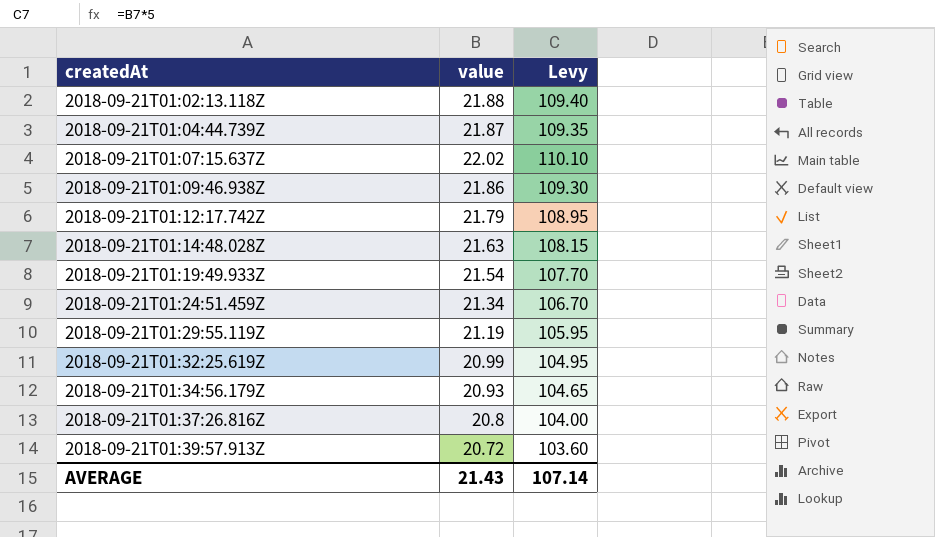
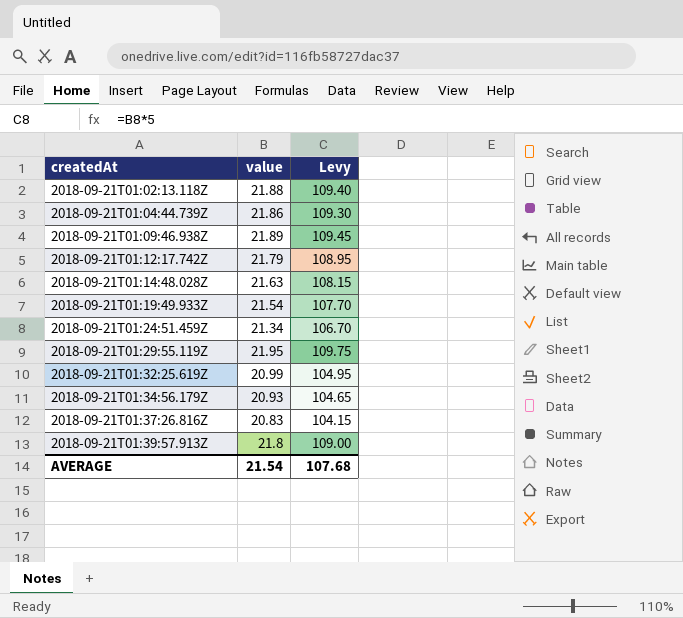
row 2018-09-21T01:07:15.637Z: 22.02 | 110.10 -> none
2018-09-21T01:04:44.739Z | value: 21.87 -> 21.86
2018-09-21T01:04:44.739Z | Levy: 109.35 -> 109.30
2018-09-21T01:09:46.938Z | value: 21.86 -> 21.89
2018-09-21T01:09:46.938Z | Levy: 109.30 -> 109.45
2018-09-21T01:29:55.119Z | value: 21.19 -> 21.95
2018-09-21T01:29:55.119Z | Levy: 105.95 -> 109.75
2018-09-21T01:37:26.816Z | value: 20.8 -> 20.83
2018-09-21T01:37:26.816Z | Levy: 104.00 -> 104.15
2018-09-21T01:39:57.913Z | value: 20.72 -> 21.8
2018-09-21T01:39:57.913Z | Levy: 103.60 -> 109.00
AVERAGE | value: 21.43 -> 21.54
AVERAGE | Levy: 107.14 -> 107.68

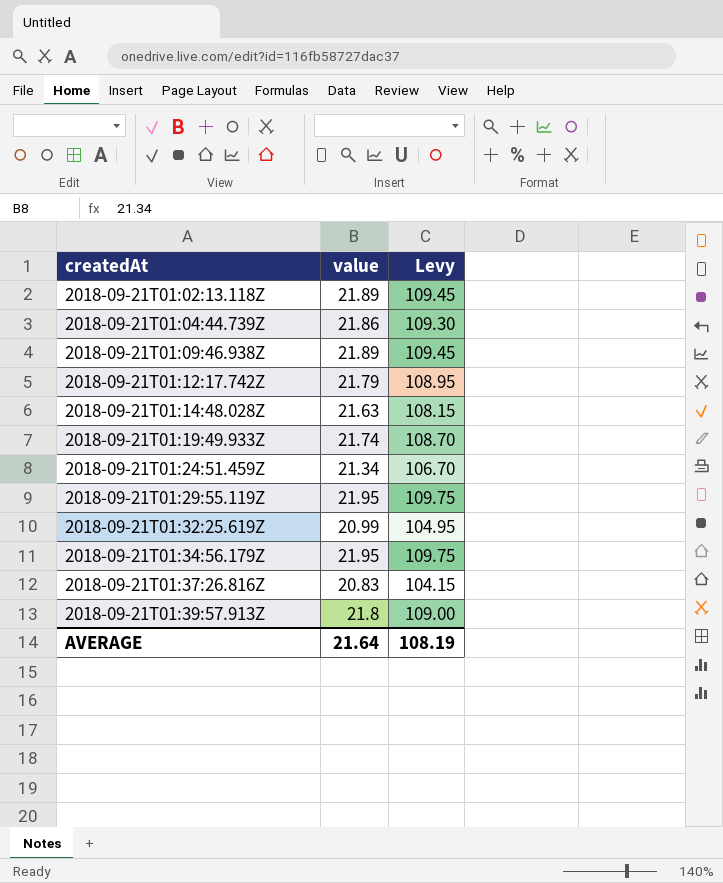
2018-09-21T01:02:13.118Z | value: 21.88 -> 21.89
2018-09-21T01:02:13.118Z | Levy: 109.40 -> 109.45
2018-09-21T01:19:49.933Z | value: 21.54 -> 21.74
2018-09-21T01:19:49.933Z | Levy: 107.70 -> 108.70
2018-09-21T01:34:56.179Z | value: 20.93 -> 21.95
2018-09-21T01:34:56.179Z | Levy: 104.65 -> 109.75
AVERAGE | value: 21.54 -> 21.64
AVERAGE | Levy: 107.68 -> 108.19

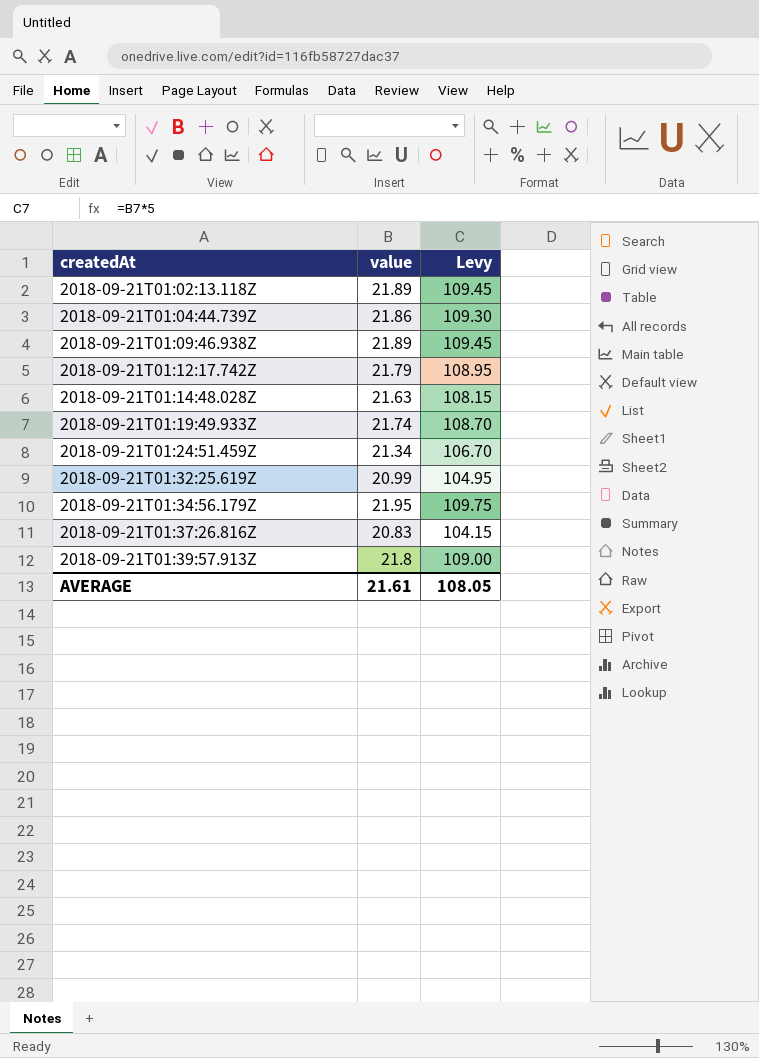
row 2018-09-21T01:29:55.119Z: 21.95 | 109.75 -> none
AVERAGE | value: 21.64 -> 21.61
AVERAGE | Levy: 108.19 -> 108.05

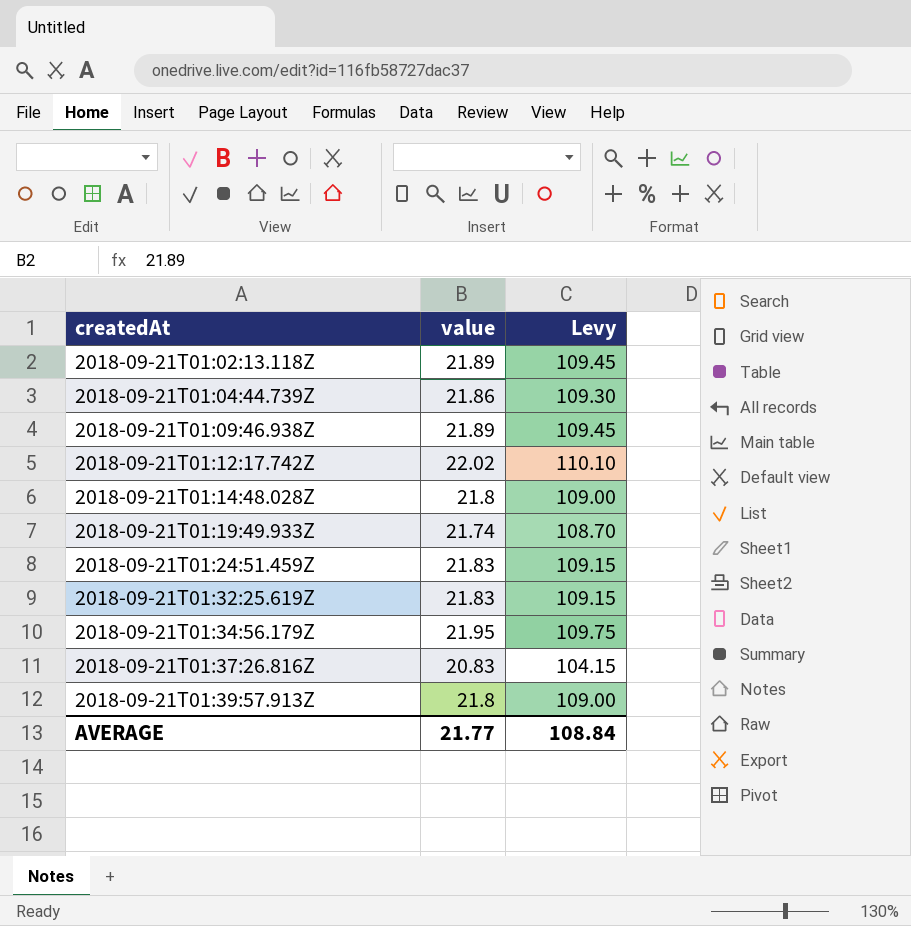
2018-09-21T01:12:17.742Z | value: 21.79 -> 22.02
2018-09-21T01:12:17.742Z | Levy: 108.95 -> 110.10
2018-09-21T01:14:48.028Z | value: 21.63 -> 21.8
2018-09-21T01:14:48.028Z | Levy: 108.15 -> 109.00
2018-09-21T01:24:51.459Z | value: 21.34 -> 21.83
2018-09-21T01:24:51.459Z | Levy: 106.70 -> 109.15
2018-09-21T01:32:25.619Z | value: 20.99 -> 21.83
2018-09-21T01:32:25.619Z | Levy: 104.95 -> 109.15
AVERAGE | value: 21.61 -> 21.77
AVERAGE | Levy: 108.05 -> 108.84

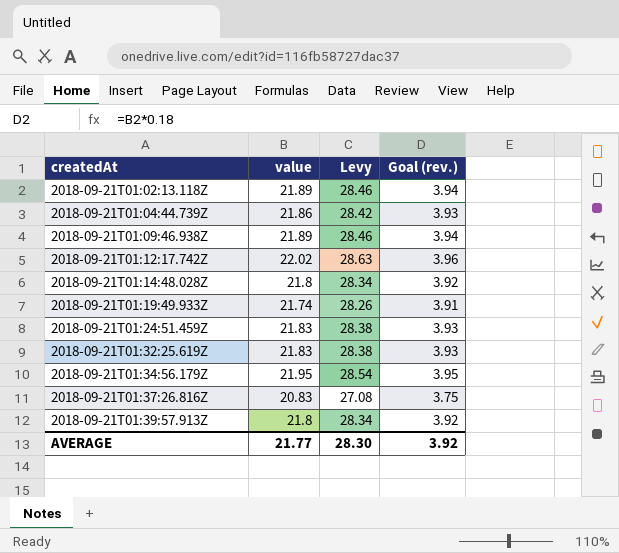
column Levy | formula: [value] * 5 -> [value] * 1.3
column Goal (rev.) | formula: none -> [value] * 0.18
AVERAGE | Levy: 108.84 -> 28.30

